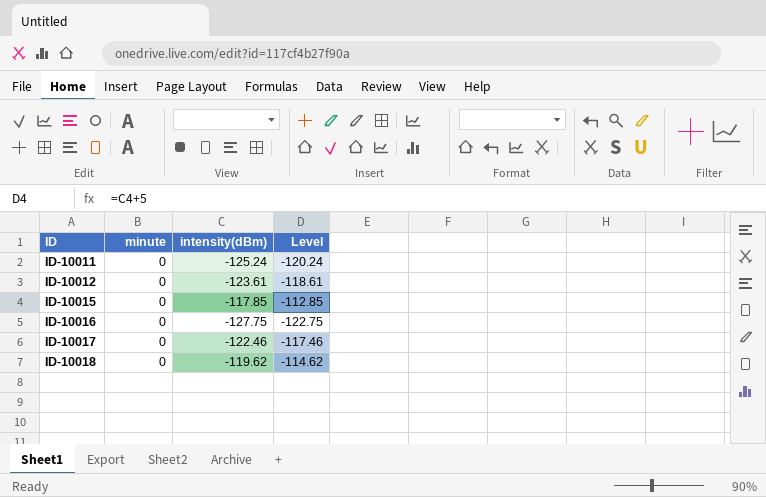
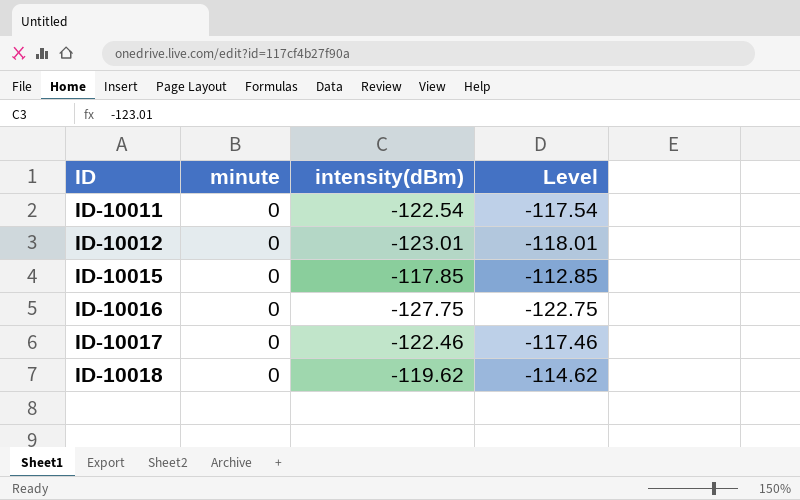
ID-10011 | intensity(dBm): -125.24 -> -122.54
ID-10011 | Level: -120.24 -> -117.54
ID-10012 | intensity(dBm): -123.61 -> -123.01
ID-10012 | Level: -118.61 -> -118.01

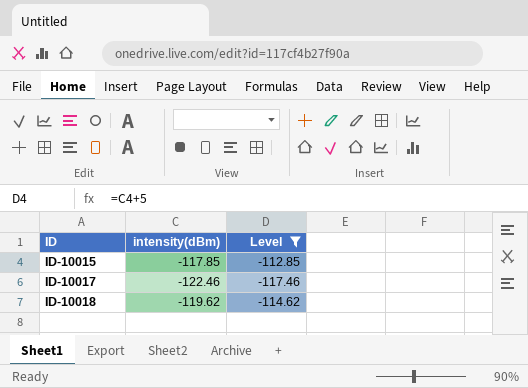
filter: none -> Level >= -117.46
column minute | position: 2 -> none

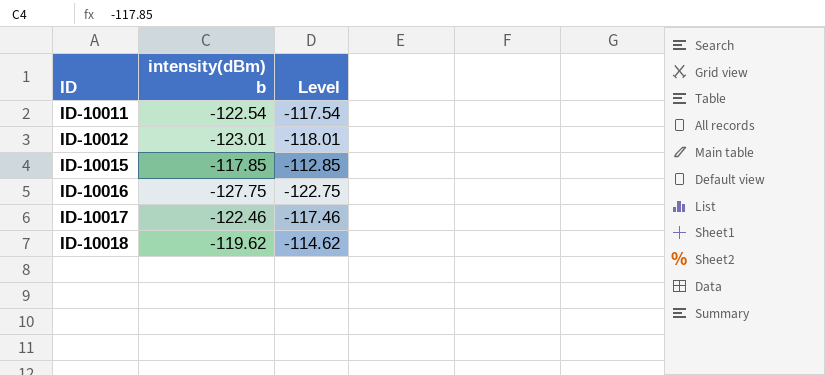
filter: Level >= -117.46 -> none
column name: intensity(dBm) -> intensity(dBm) b

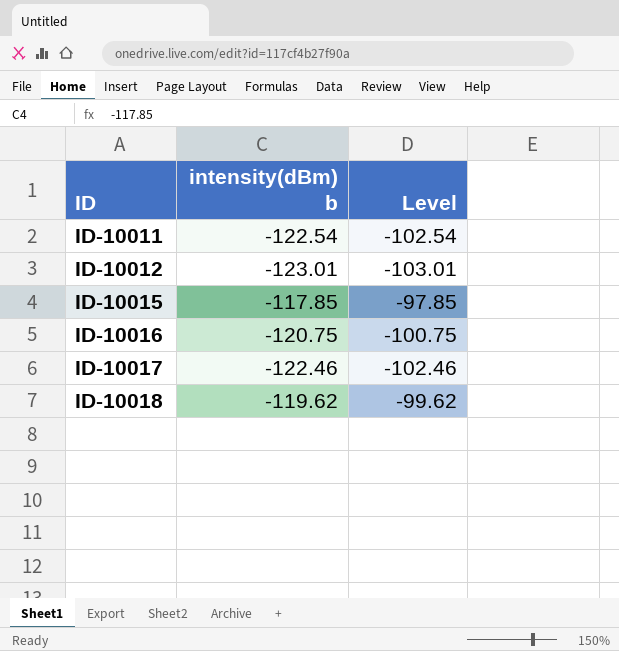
column Level | formula: [intensity(dBm) b] + 5 -> [intensity(dBm) b] + 20
ID-10016 | intensity(dBm) b: -127.75 -> -120.75

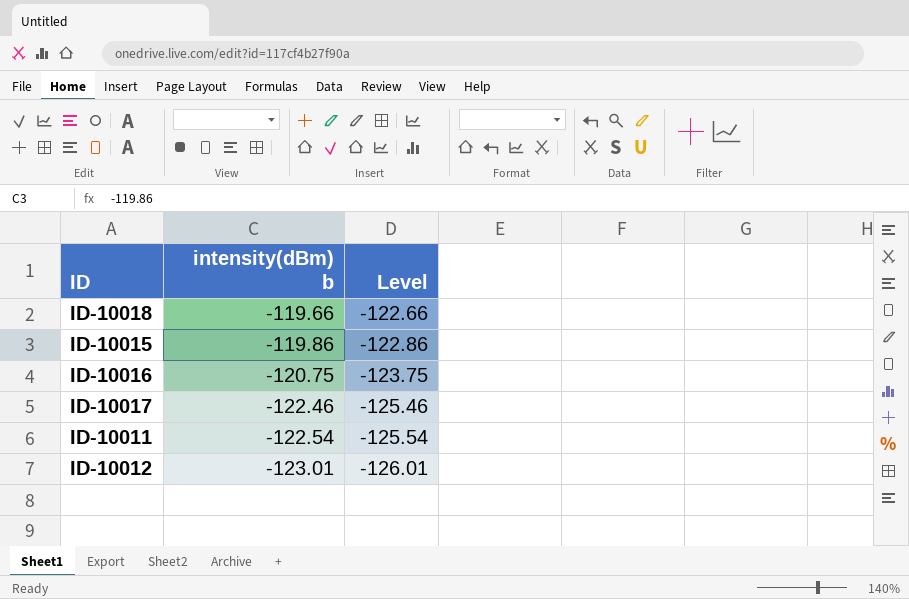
row order: ID ascending -> intensity(dBm) b descending
column Level | formula: [intensity(dBm) b] + 20 -> [intensity(dBm) b] - 3
ID-10018 | intensity(dBm) b: -119.62 -> -119.66
ID-10015 | intensity(dBm) b: -117.85 -> -119.86

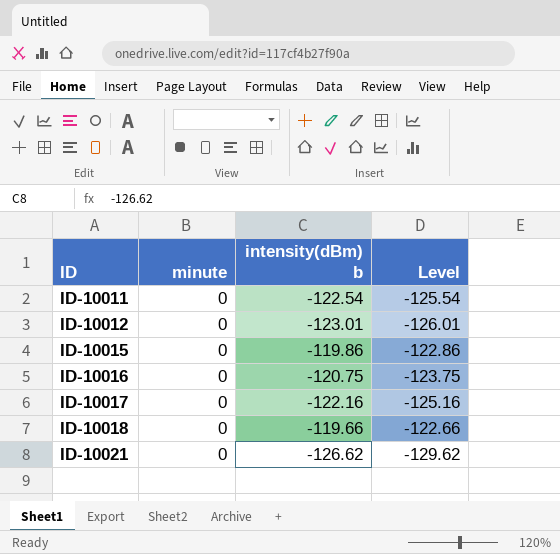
row order: intensity(dBm) b descending -> ID ascending
column minute | position: none -> 2
ID-10017 | intensity(dBm) b: -122.46 -> -122.16
ID-10017 | Level: -125.46 -> -125.16
row ID-10021: none -> 0 | -126.62 | -129.62

